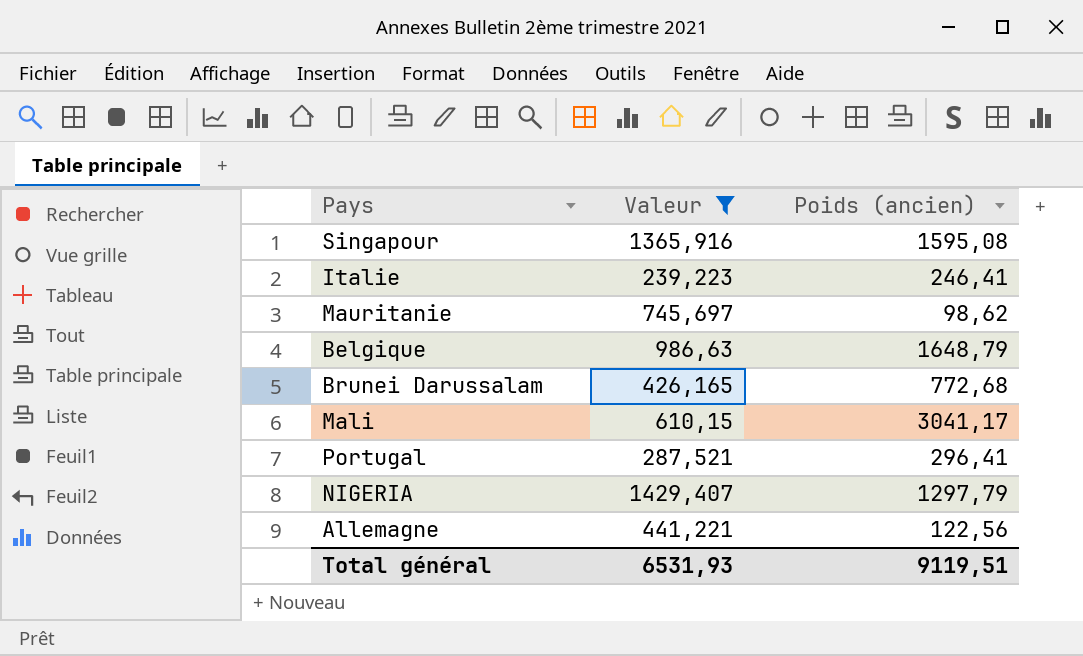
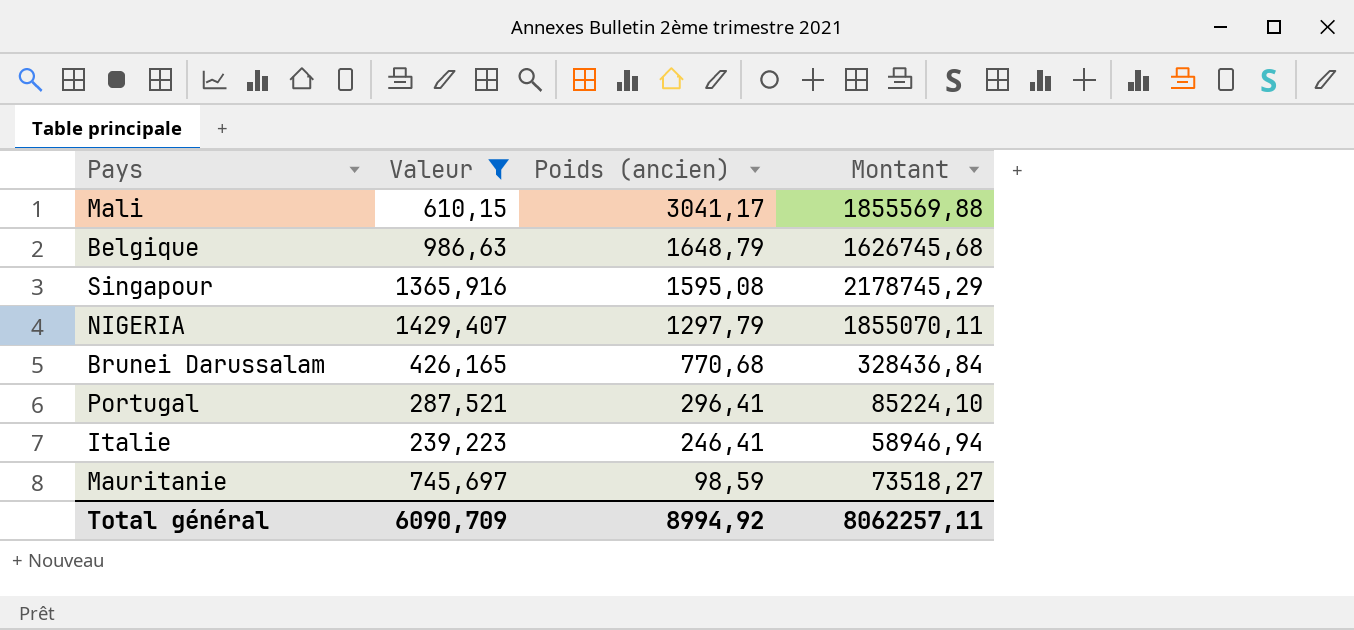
row order: none -> Poids (ancien) descending
column Montant | formula: none -> [Valeur] * [Poids (ancien)]
row Allemagne: 441,221 | 122,56 -> none
Brunei Darussalam | Poids (ancien): 772,68 -> 770,68
Mauritanie | Poids (ancien): 98,62 -> 98,59
Total général | Valeur: 6531,93 -> 6090,709
Total général | Poids (ancien): 9119,51 -> 8994,92

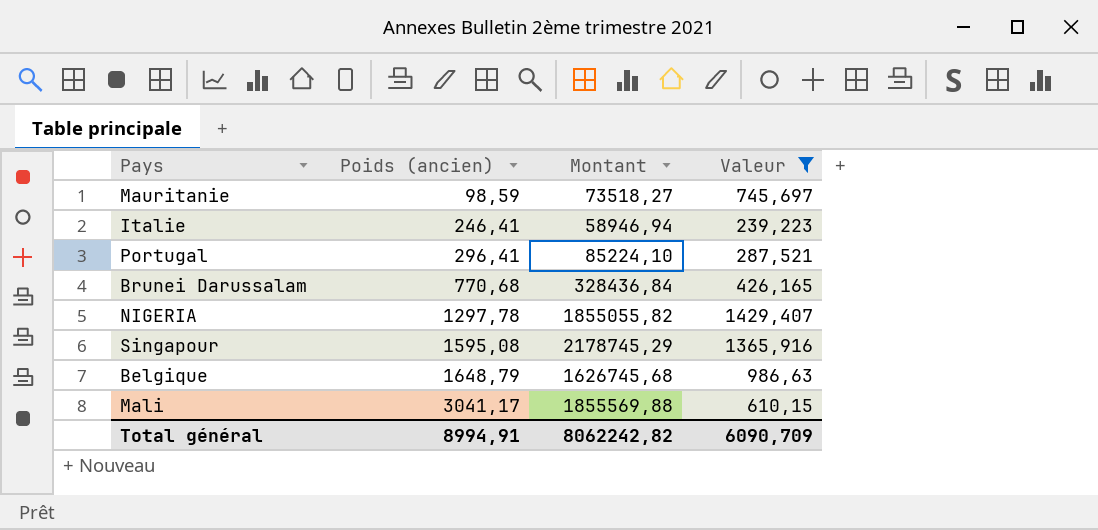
row order: Poids (ancien) descending -> Poids (ancien) ascending
column Valeur | position: 2 -> 4
NIGERIA | Poids (ancien): 1297,79 -> 1297,78
NIGERIA | Montant: 1855070,11 -> 1855055,82
Total général | Poids (ancien): 8994,92 -> 8994,91
Total général | Montant: 8062257,11 -> 8062242,82

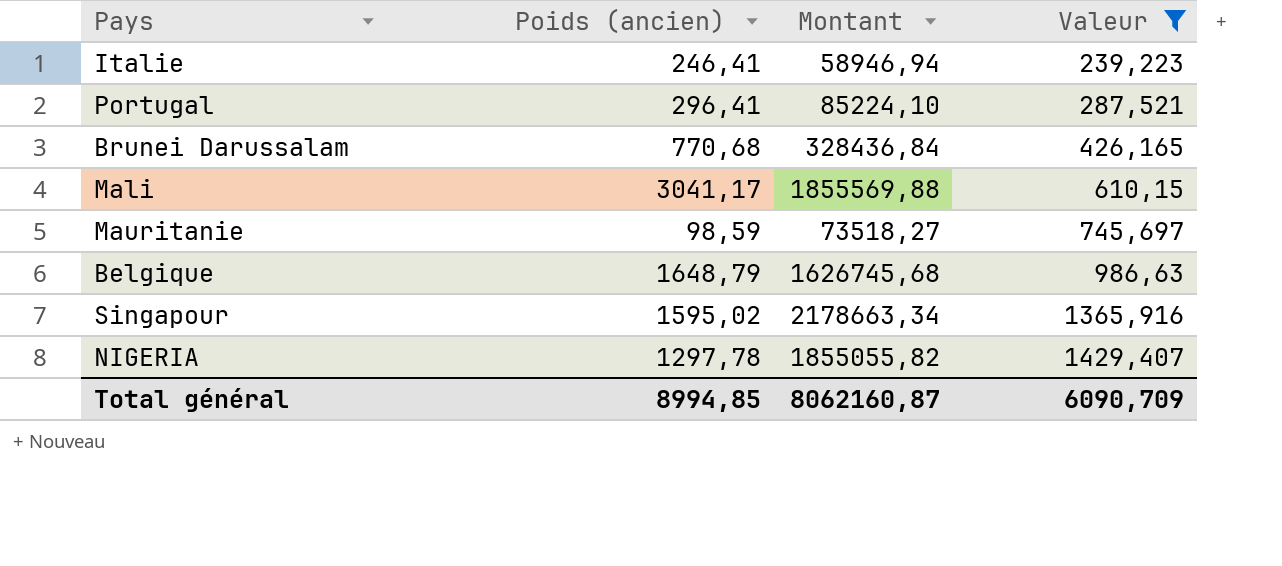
row order: Poids (ancien) ascending -> Valeur ascending
Singapour | Poids (ancien): 1595,08 -> 1595,02
Singapour | Montant: 2178745,29 -> 2178663,34
Total général | Poids (ancien): 8994,91 -> 8994,85
Total général | Montant: 8062242,82 -> 8062160,87

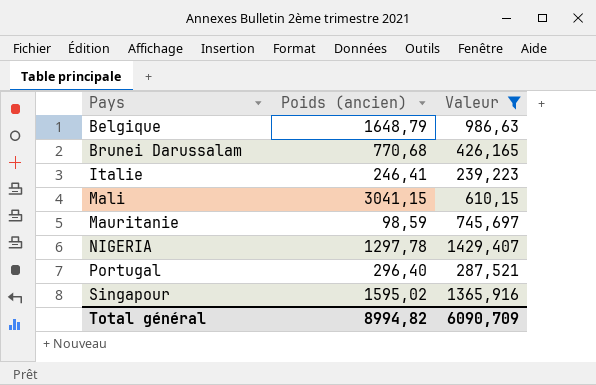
row order: Valeur ascending -> Pays ascending
column Montant | formula: [Poids (ancien)] * [Valeur] -> none
Mali | Poids (ancien): 3041,17 -> 3041,15
Portugal | Poids (ancien): 296,41 -> 296,40
Total général | Poids (ancien): 8994,85 -> 8994,82

